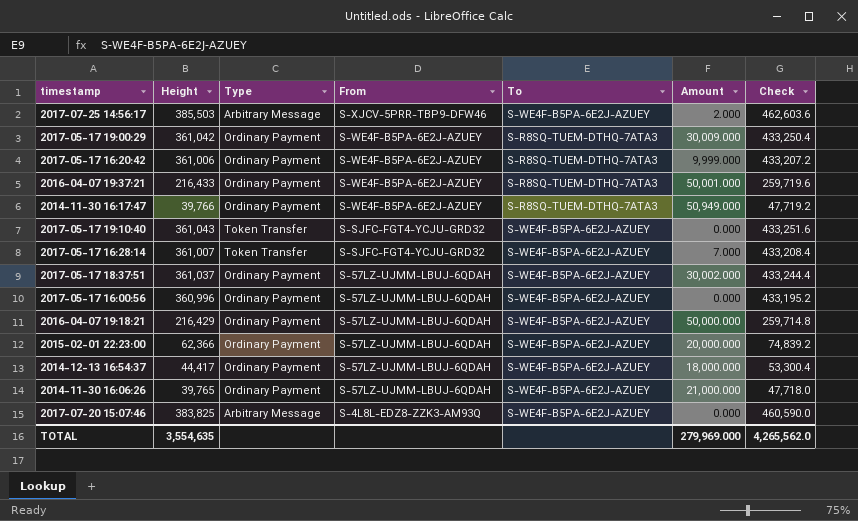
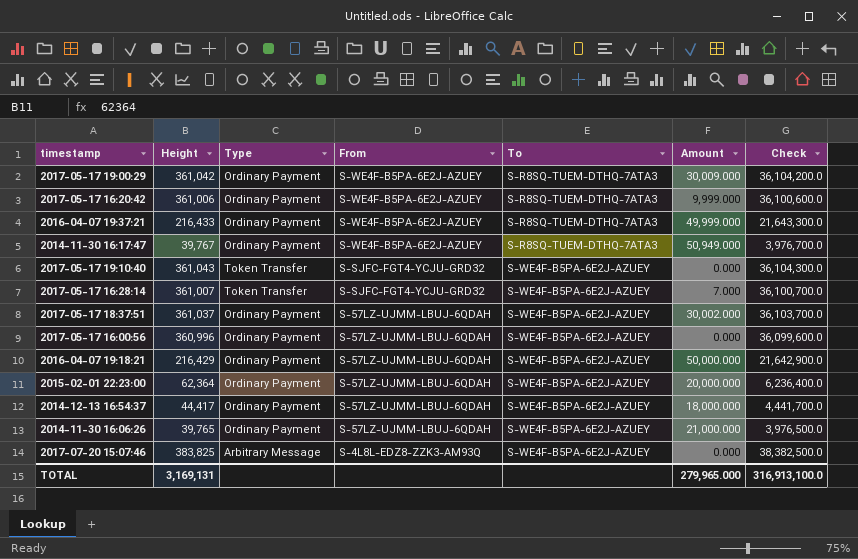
column Check | formula: [Height] * 1.2 -> [Height] * 100
row 2017-07-25 14:56:17: 385,503 | Arbitrary Message | S-XJCV-5PRR-TBP9-DFW46 | S-WE4F-B5PA-6E2J-AZUEY | 2.000 | 462,603.6 -> none
2016-04-07 19:37:21 | Amount: 50,001.000 -> 49,999.000
2014-11-30 16:17:47 | Height: 39,766 -> 39,767
2015-02-01 22:23:00 | Height: 62,366 -> 62,364
TOTAL | Height: 3,554,635 -> 3,169,131
TOTAL | Amount: 279,969.000 -> 279,965.000
TOTAL | Check: 4,265,562.0 -> 316,913,100.0

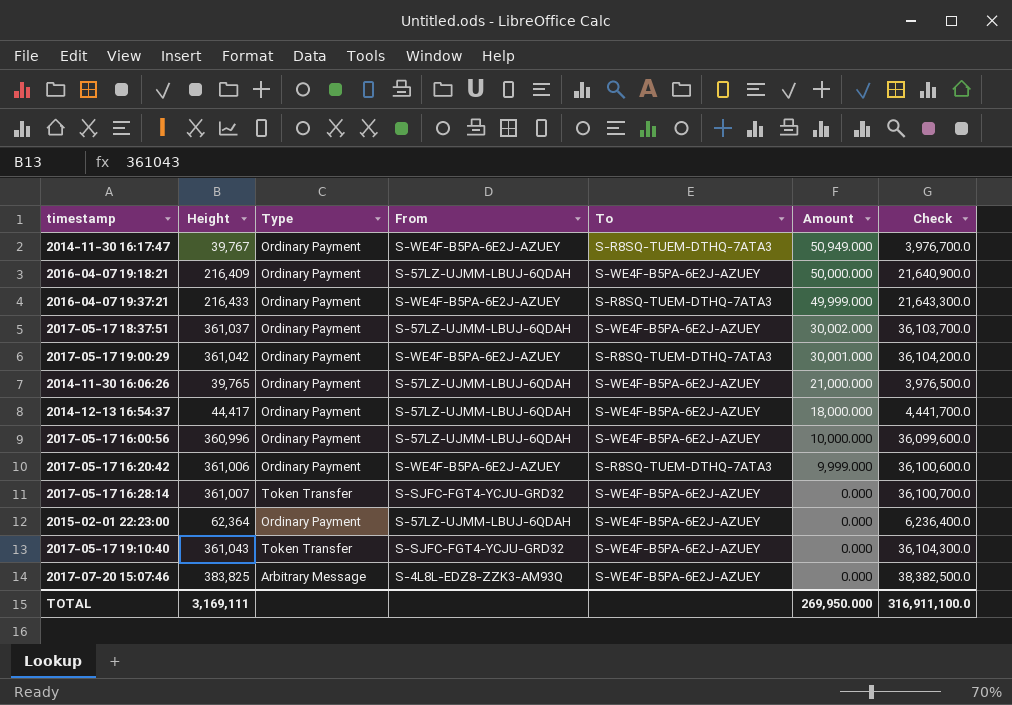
row order: From descending -> Amount descending
2016-04-07 19:18:21 | Height: 216,429 -> 216,409
2016-04-07 19:18:21 | Check: 21,642,900.0 -> 21,640,900.0
2017-05-17 19:00:29 | Amount: 30,009.000 -> 30,001.000
2017-05-17 16:00:56 | Amount: 0.000 -> 10,000.000
2017-05-17 16:28:14 | Amount: 7.000 -> 0.000
2015-02-01 22:23:00 | Amount: 20,000.000 -> 0.000
TOTAL | Height: 3,169,131 -> 3,169,111
TOTAL | Amount: 279,965.000 -> 269,950.000
TOTAL | Check: 316,913,100.0 -> 316,911,100.0

